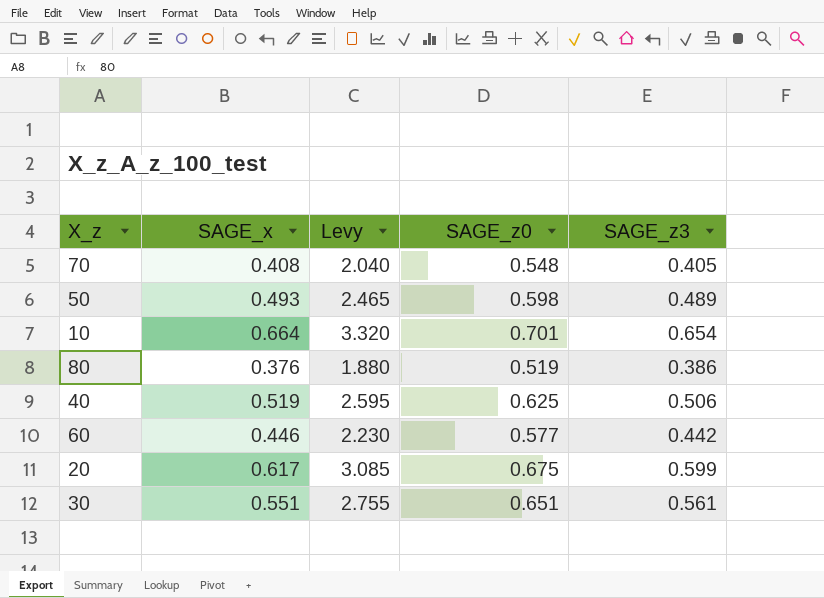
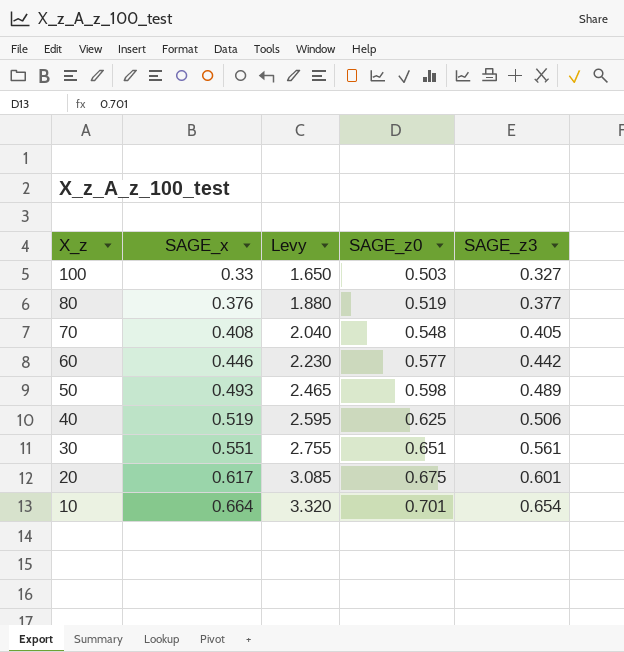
row order: none -> X_z descending
row 100: none -> 0.33 | 1.650 | 0.503 | 0.327
80 | SAGE_z3: 0.386 -> 0.377
20 | SAGE_z3: 0.599 -> 0.601

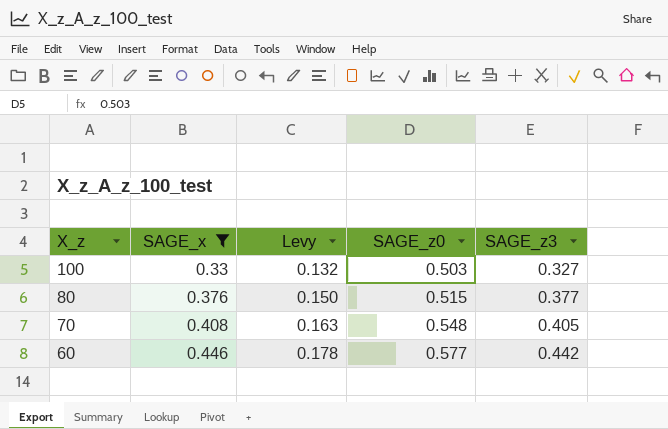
filter: none -> SAGE_x <= 0.446
column Levy | formula: [SAGE_x] * 5 -> [SAGE_x] * 0.4
80 | SAGE_z0: 0.519 -> 0.515

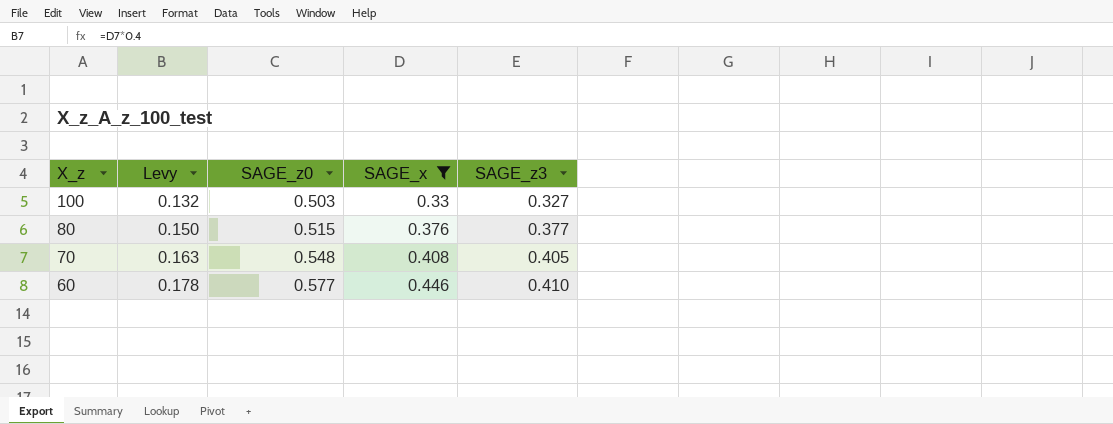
column SAGE_x | position: 2 -> 4
60 | SAGE_z3: 0.442 -> 0.410

